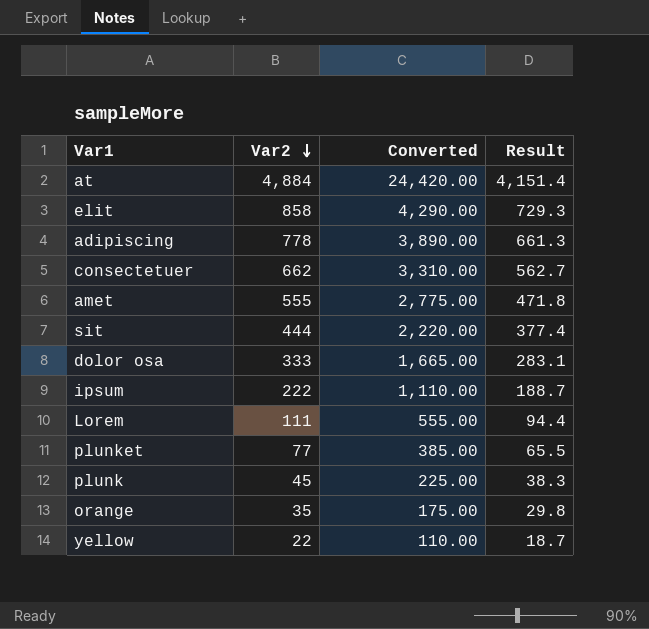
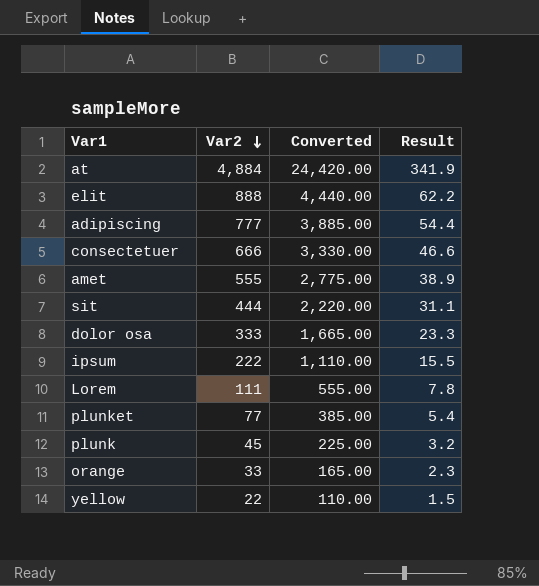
column Result | formula: [Var2] * 0.85 -> [Var2] * 0.07
elit | Var2: 858 -> 888
elit | Converted: 4,290.00 -> 4,440.00
adipiscing | Var2: 778 -> 777
adipiscing | Converted: 3,890.00 -> 3,885.00
consectetuer | Var2: 662 -> 666
consectetuer | Converted: 3,310.00 -> 3,330.00
orange | Var2: 35 -> 33
orange | Converted: 175.00 -> 165.00

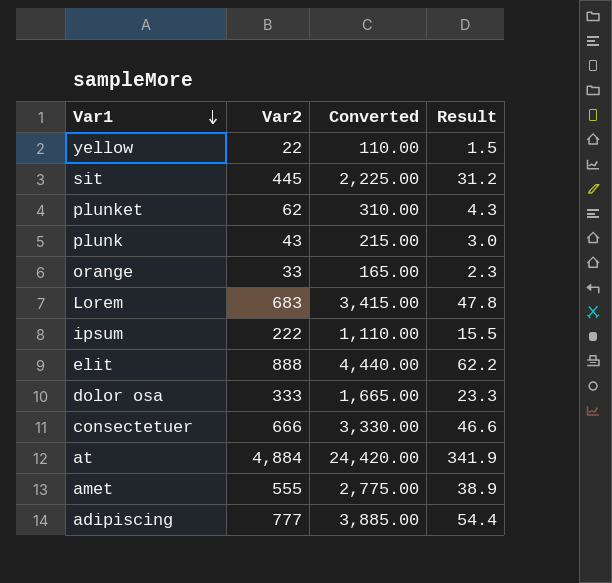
row order: Var2 descending -> Var1 descending
sit | Var2: 444 -> 445
sit | Converted: 2,220.00 -> 2,225.00
sit | Result: 31.1 -> 31.2
plunket | Var2: 77 -> 62
plunket | Converted: 385.00 -> 310.00
plunket | Result: 5.4 -> 4.3
plunk | Var2: 45 -> 43
plunk | Converted: 225.00 -> 215.00
plunk | Result: 3.2 -> 3.0
Lorem | Var2: 111 -> 683
Lorem | Converted: 555.00 -> 3,415.00
Lorem | Result: 7.8 -> 47.8

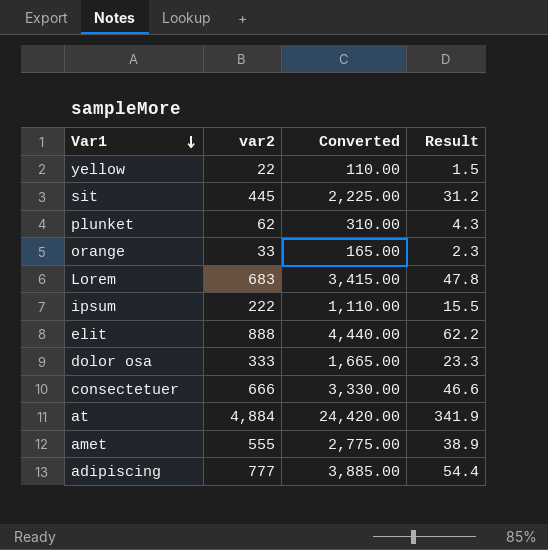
column name: Var2 -> var2
row plunk: 43 | 215.00 | 3.0 -> none

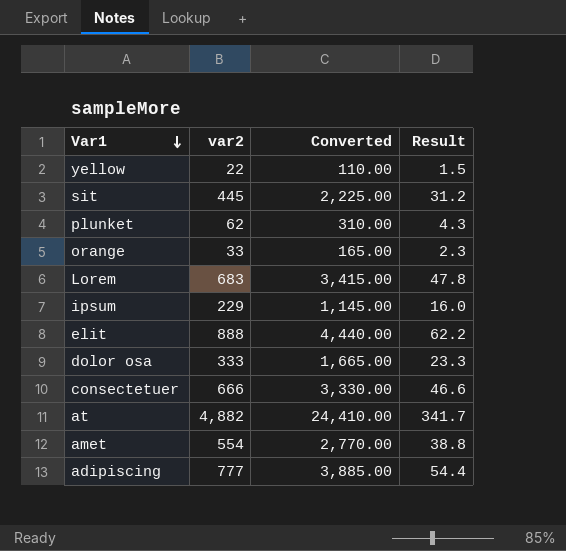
ipsum | var2: 222 -> 229
ipsum | Converted: 1,110.00 -> 1,145.00
ipsum | Result: 15.5 -> 16.0
at | var2: 4,884 -> 4,882
at | Converted: 24,420.00 -> 24,410.00
at | Result: 341.9 -> 341.7
amet | var2: 555 -> 554
amet | Converted: 2,775.00 -> 2,770.00
amet | Result: 38.9 -> 38.8

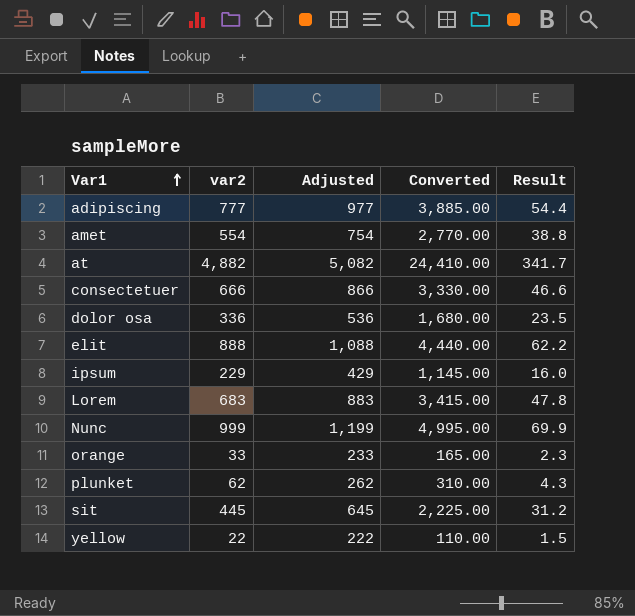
row order: Var1 descending -> Var1 ascending
column Adjusted | formula: none -> [var2] + 200
dolor osa | var2: 333 -> 336
dolor osa | Converted: 1,665.00 -> 1,680.00
dolor osa | Result: 23.3 -> 23.5
row Nunc: none -> 999 | 1,199 | 4,995.00 | 69.9

